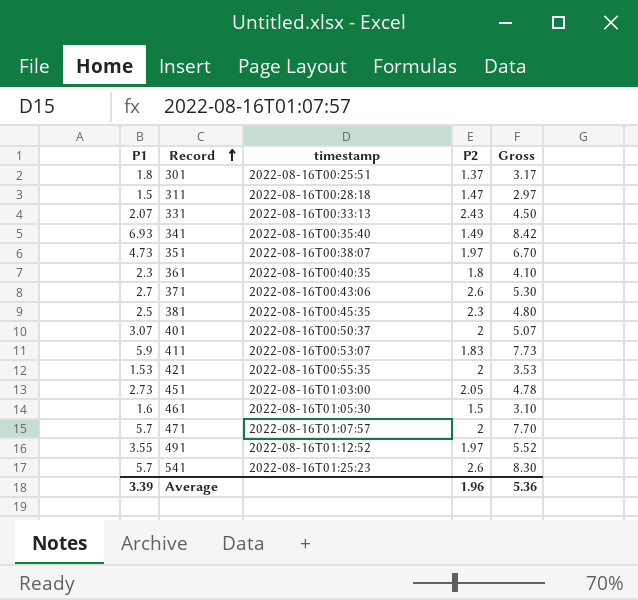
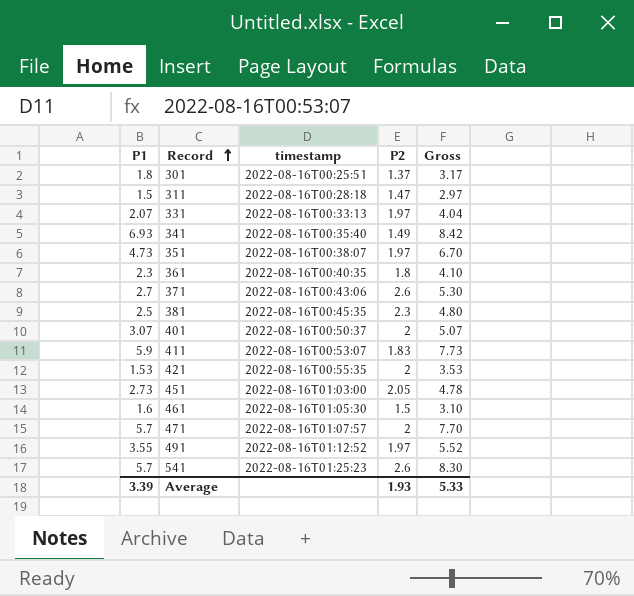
331 | P2: 2.43 -> 1.97
331 | Gross: 4.50 -> 4.04
Average | P2: 1.96 -> 1.93
Average | Gross: 5.36 -> 5.33

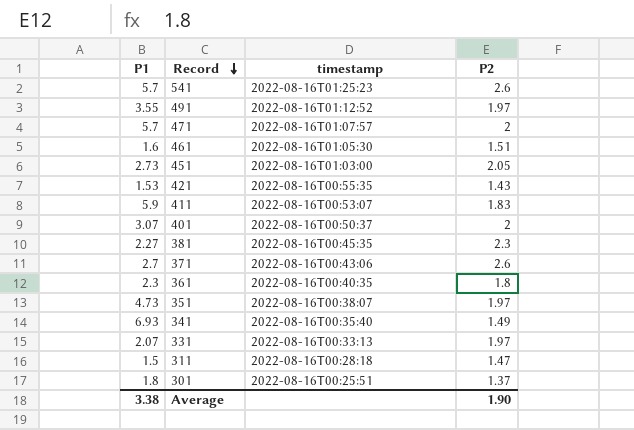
row order: Record ascending -> Record descending
column Gross | formula: [P1] + [P2] -> none
461 | P2: 1.5 -> 1.51
421 | P2: 2 -> 1.43
381 | P1: 2.5 -> 2.27
Average | P1: 3.39 -> 3.38
Average | P2: 1.93 -> 1.90

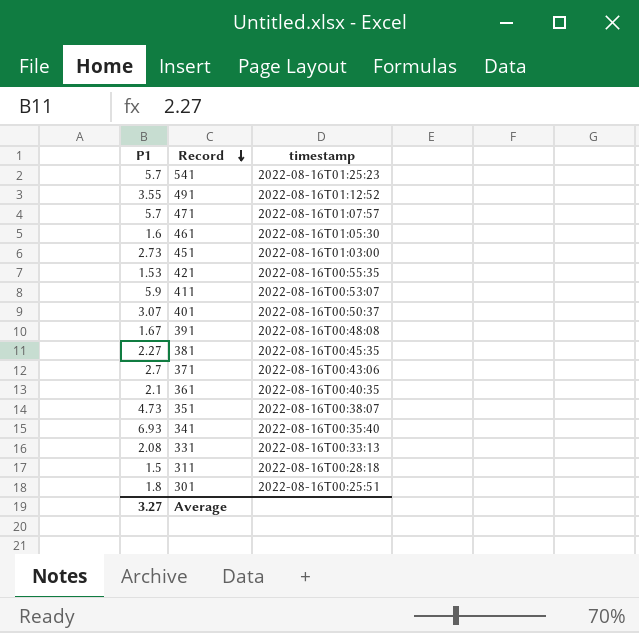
column P2 | position: 4 -> none
row 391: none -> 1.67 | 2022-08-16T00:48:08
361 | P1: 2.3 -> 2.1
331 | P1: 2.07 -> 2.08
Average | P1: 3.38 -> 3.27

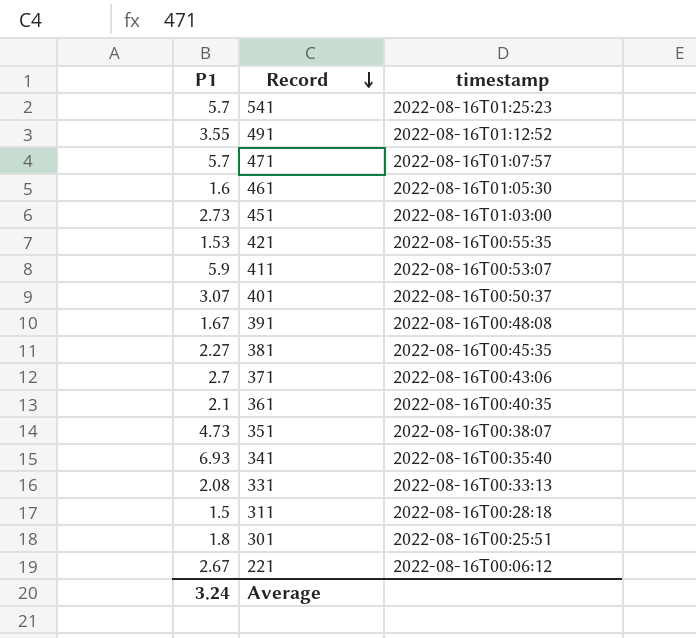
row 221: none -> 2.67 | 2022-08-16T00:06:12
Average | P1: 3.27 -> 3.24

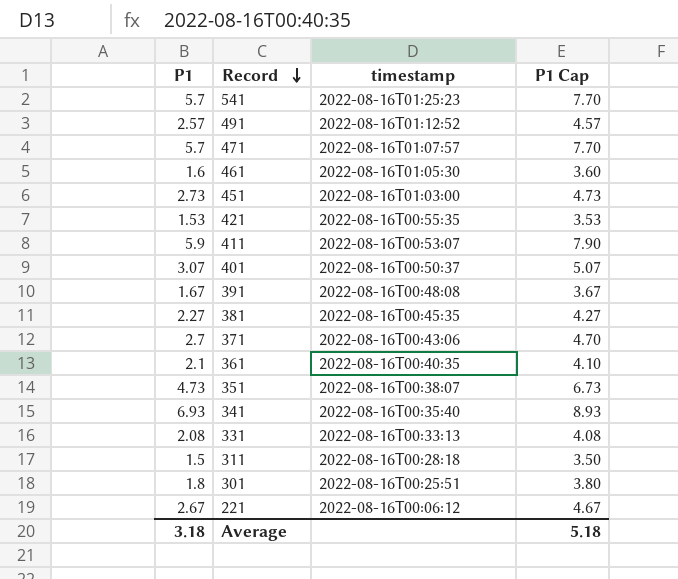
column P1 Cap | formula: none -> [P1] + 2
491 | P1: 3.55 -> 2.57
Average | P1: 3.24 -> 3.18

